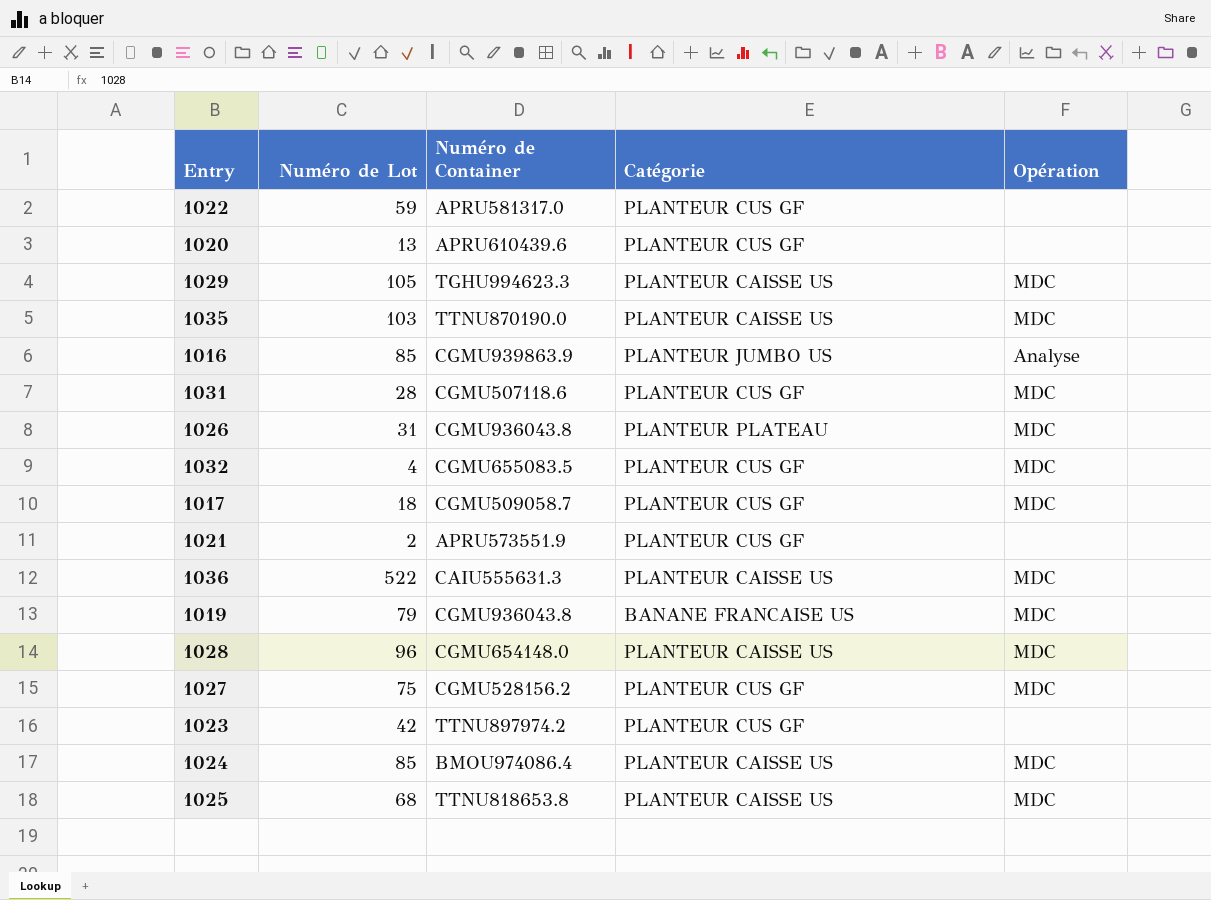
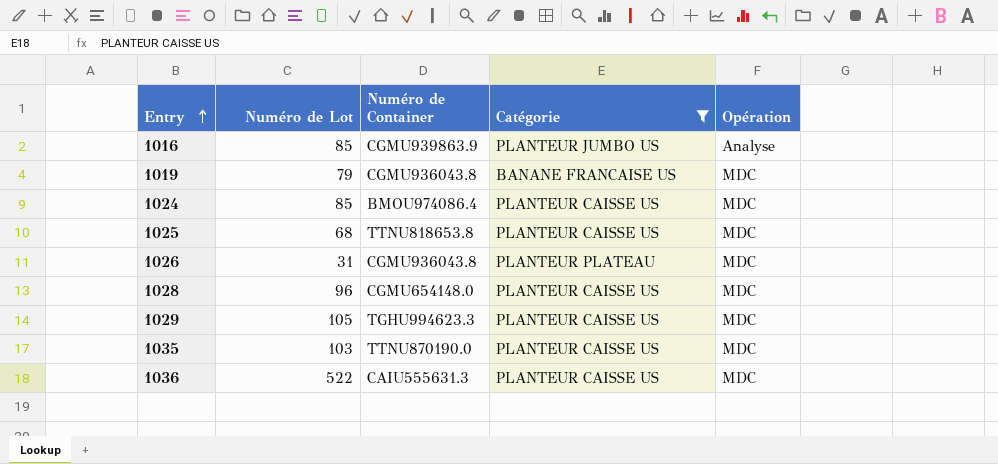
filter: none -> Catégorie != PLANTEUR CUS GF
row order: none -> Entry ascending

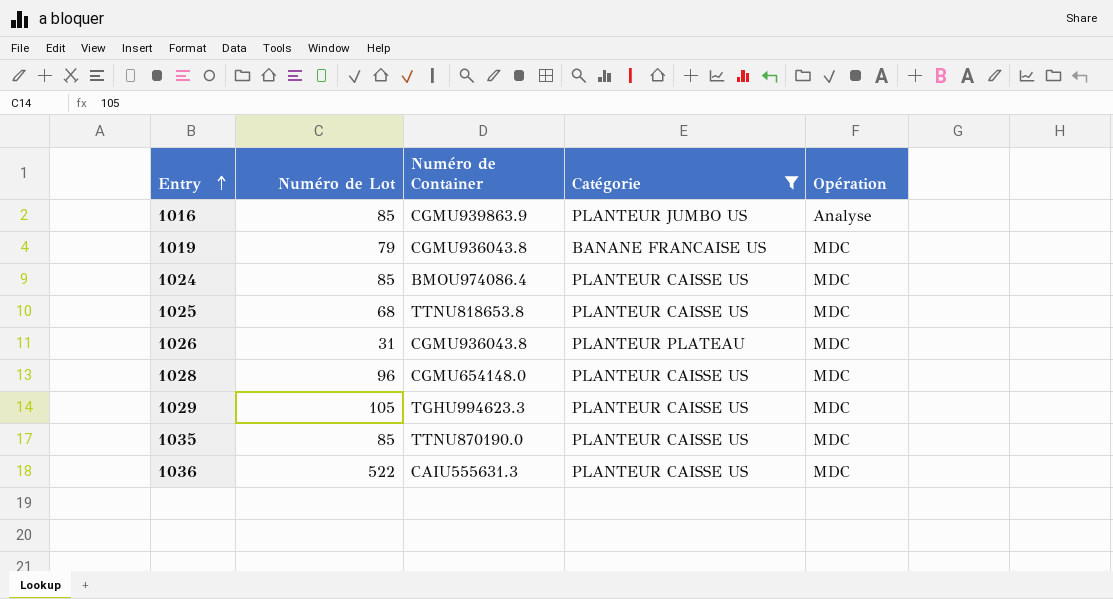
1035 | Numéro de Lot: 103 -> 85

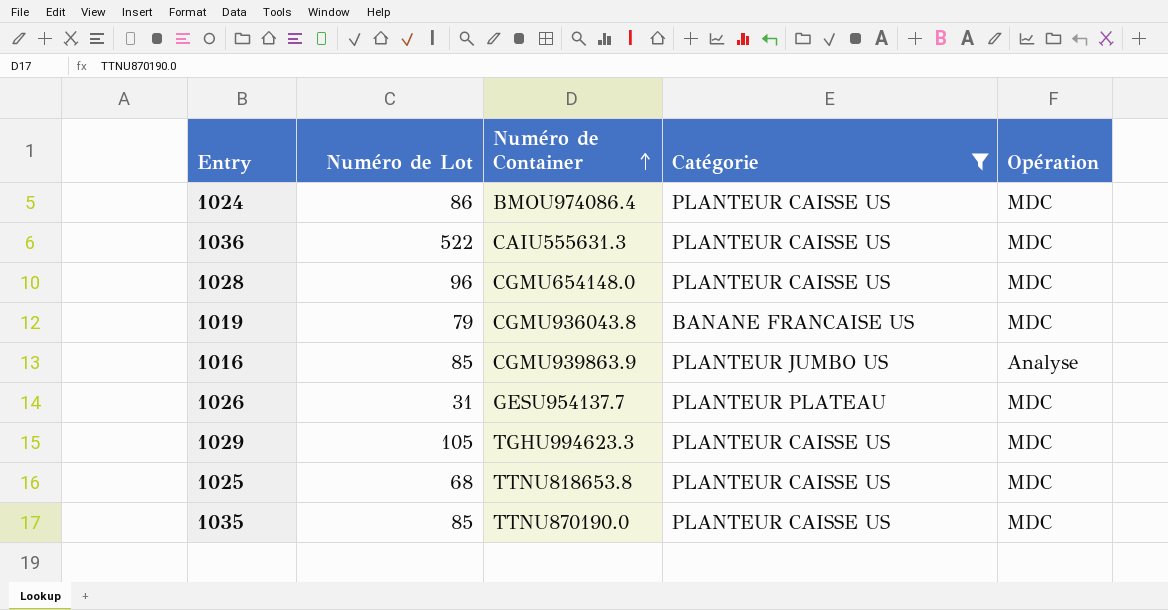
row order: Entry ascending -> Numéro de Container ascending
1024 | Numéro de Lot: 85 -> 86
1026 | Numéro de Container: CGMU936043.8 -> GESU954137.7

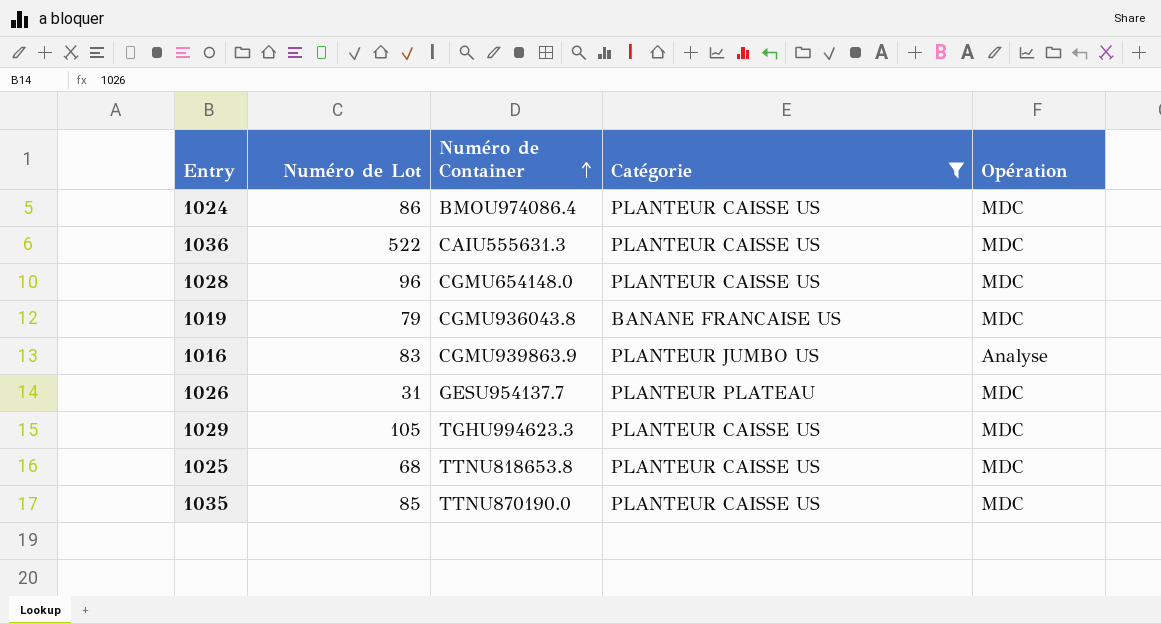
1016 | Numéro de Lot: 85 -> 83

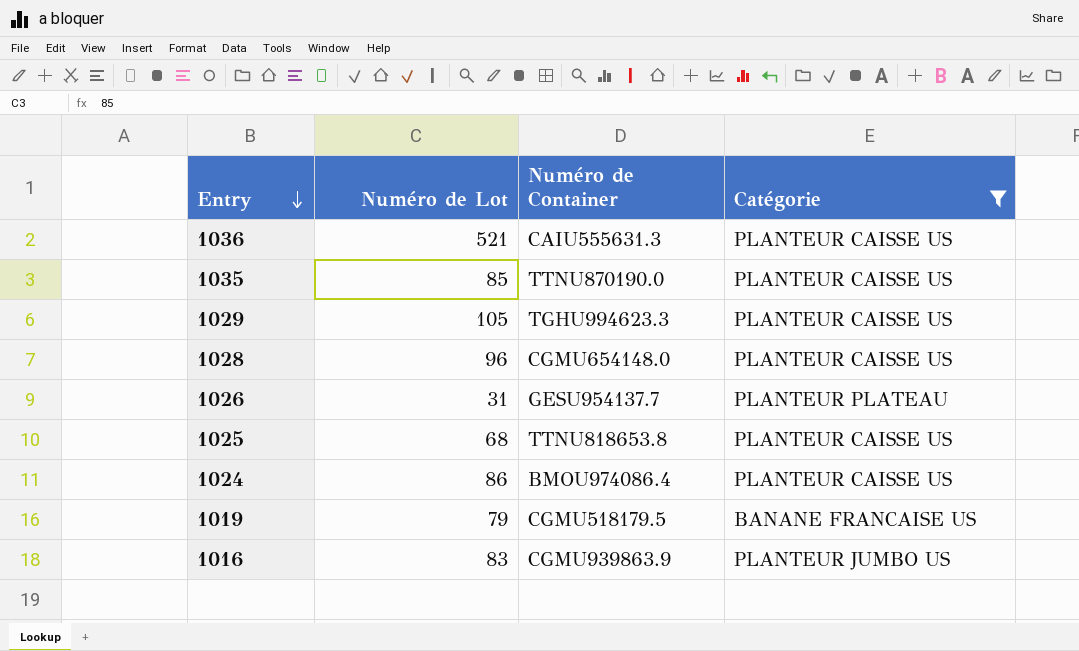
row order: Numéro de Container ascending -> Entry descending
column Opération | position: 5 -> none
1036 | Numéro de Lot: 522 -> 521
1019 | Numéro de Container: CGMU936043.8 -> CGMU518179.5

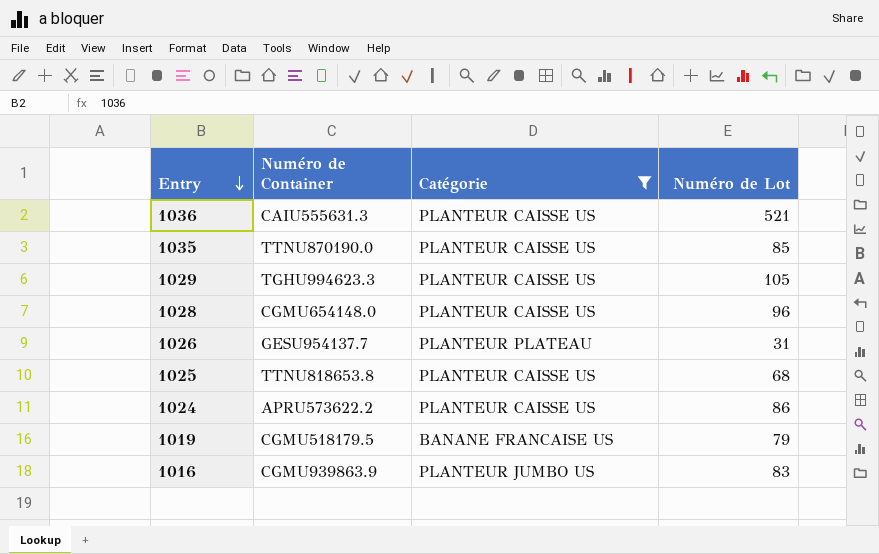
column Numéro de Lot | position: 2 -> 4
1024 | Numéro de Container: BMOU974086.4 -> APRU573622.2

